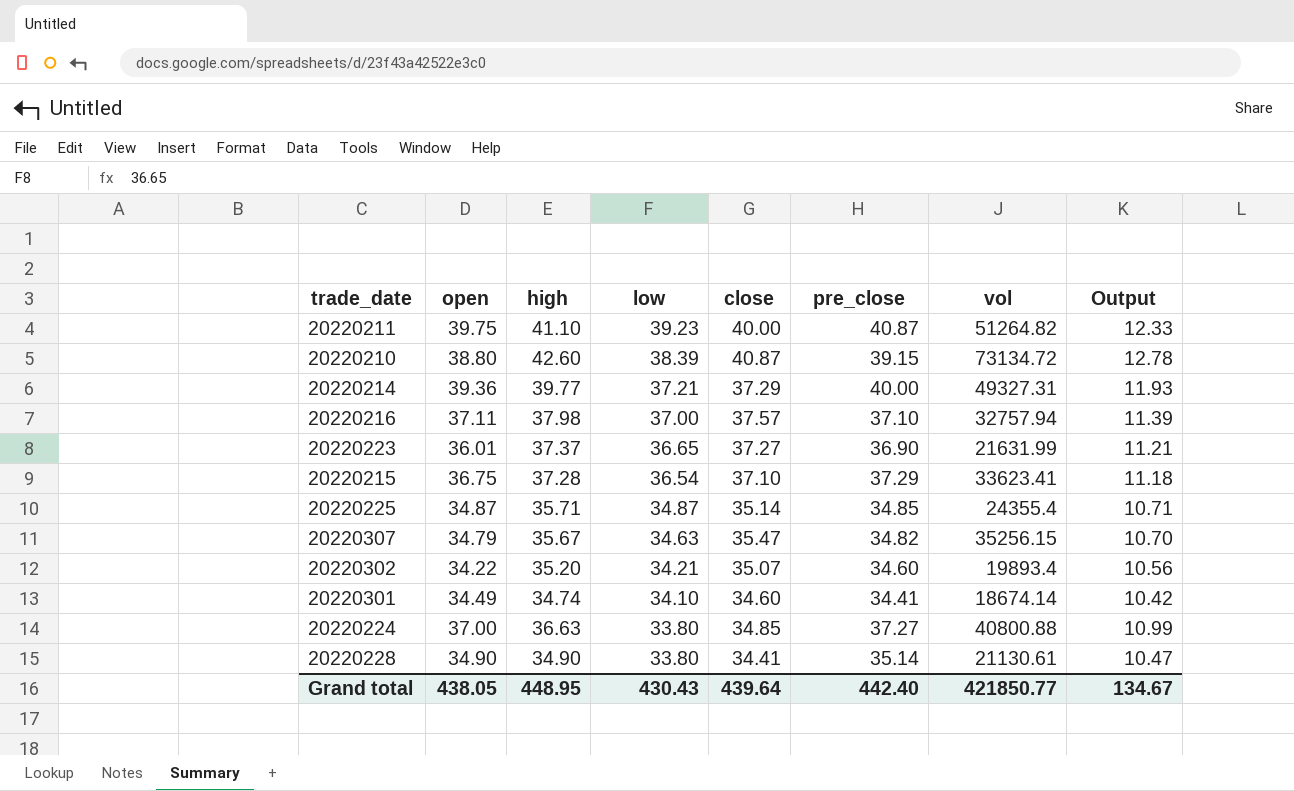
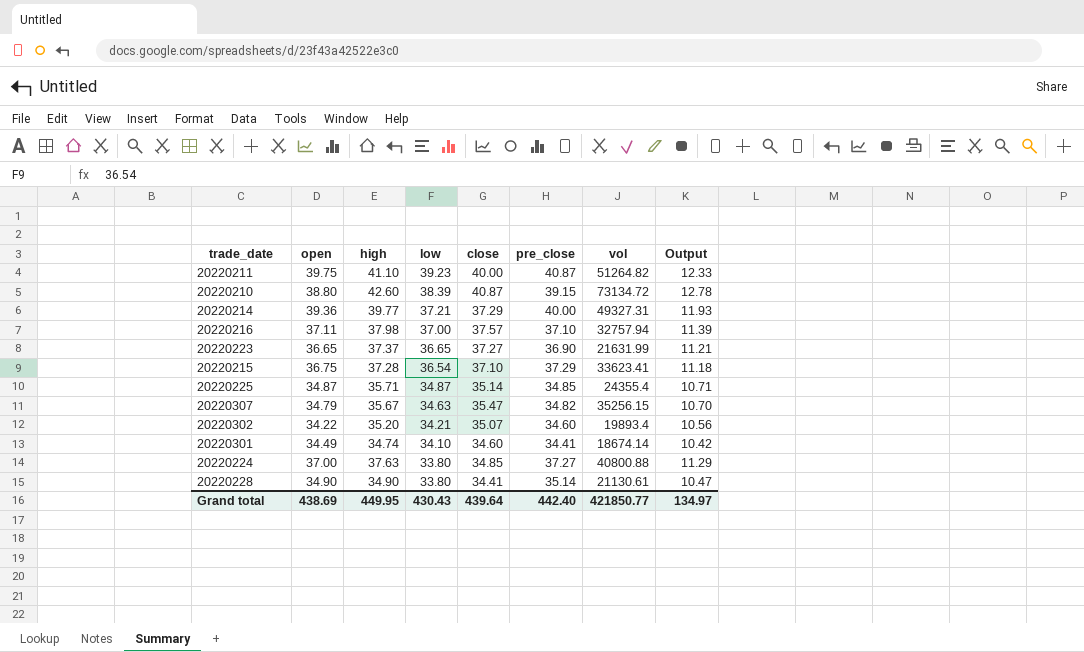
20220223 | open: 36.01 -> 36.65
20220224 | high: 36.63 -> 37.63
20220224 | Output: 10.99 -> 11.29
Grand total | open: 438.05 -> 438.69
Grand total | high: 448.95 -> 449.95
Grand total | Output: 134.67 -> 134.97

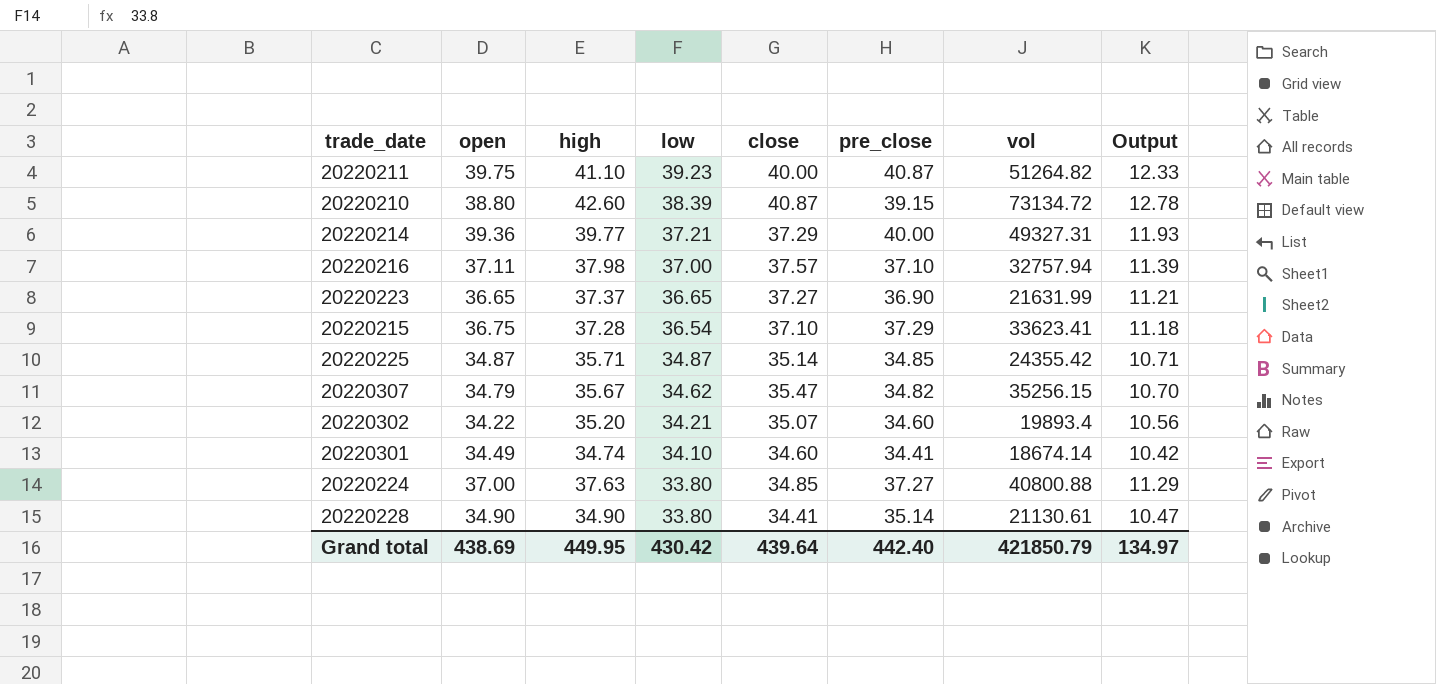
20220225 | vol: 24355.4 -> 24355.42
20220307 | low: 34.63 -> 34.62
Grand total | low: 430.43 -> 430.42
Grand total | vol: 421850.77 -> 421850.79

